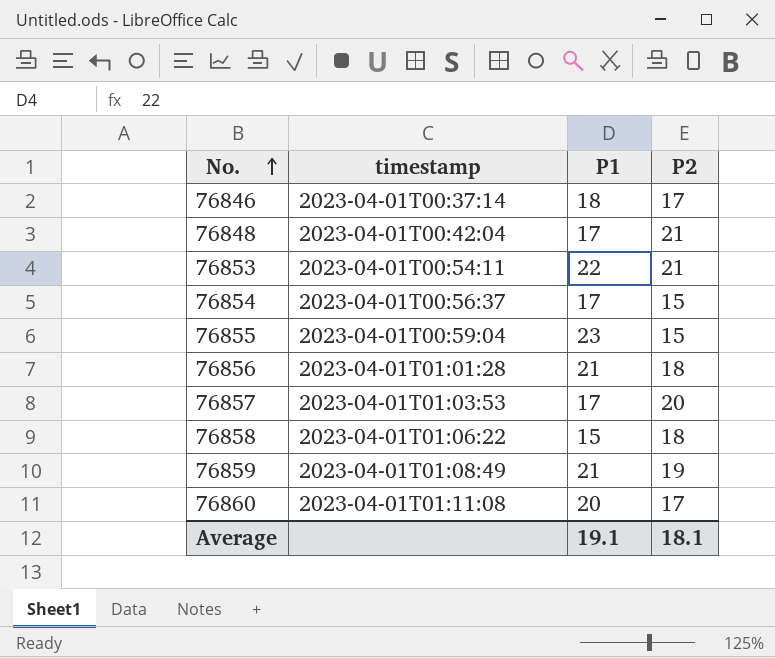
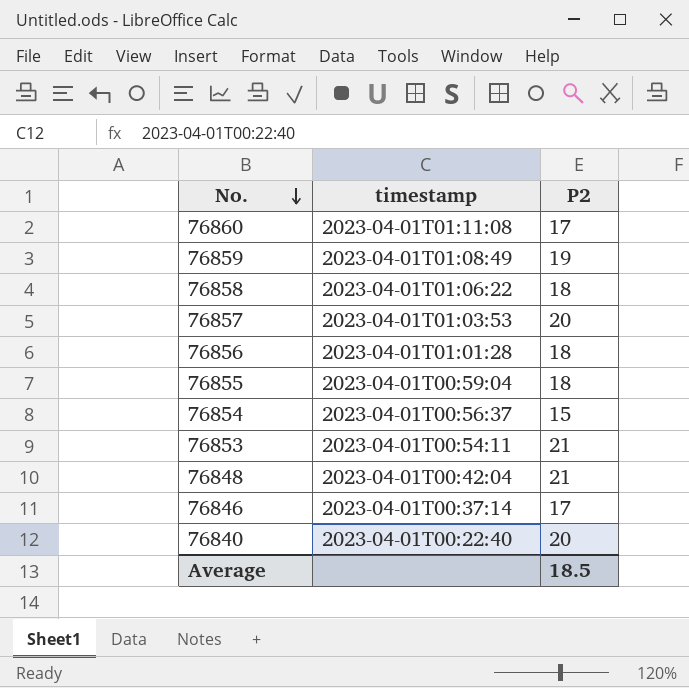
row order: No. ascending -> No. descending
column P1 | position: 3 -> none
76855 | P2: 15 -> 18
row 76840: none -> 2023-04-01T00:22:40 | 20
Average | P2: 18.1 -> 18.5

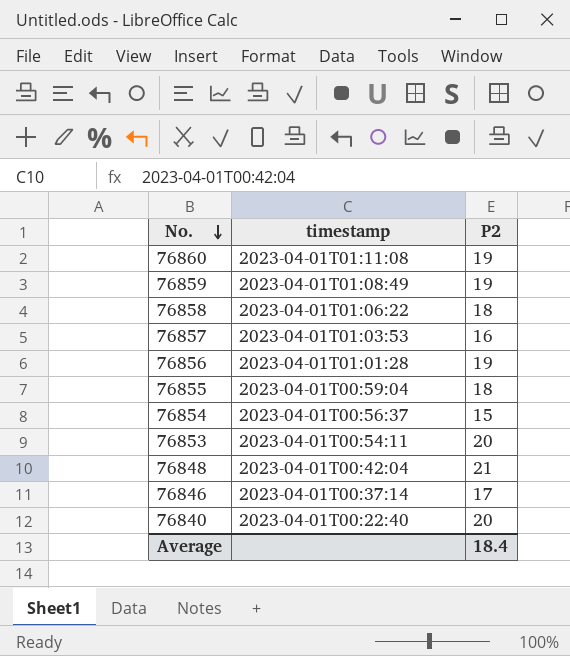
76860 | P2: 17 -> 19
76857 | P2: 20 -> 16
76856 | P2: 18 -> 19
76853 | P2: 21 -> 20
Average | P2: 18.5 -> 18.4

